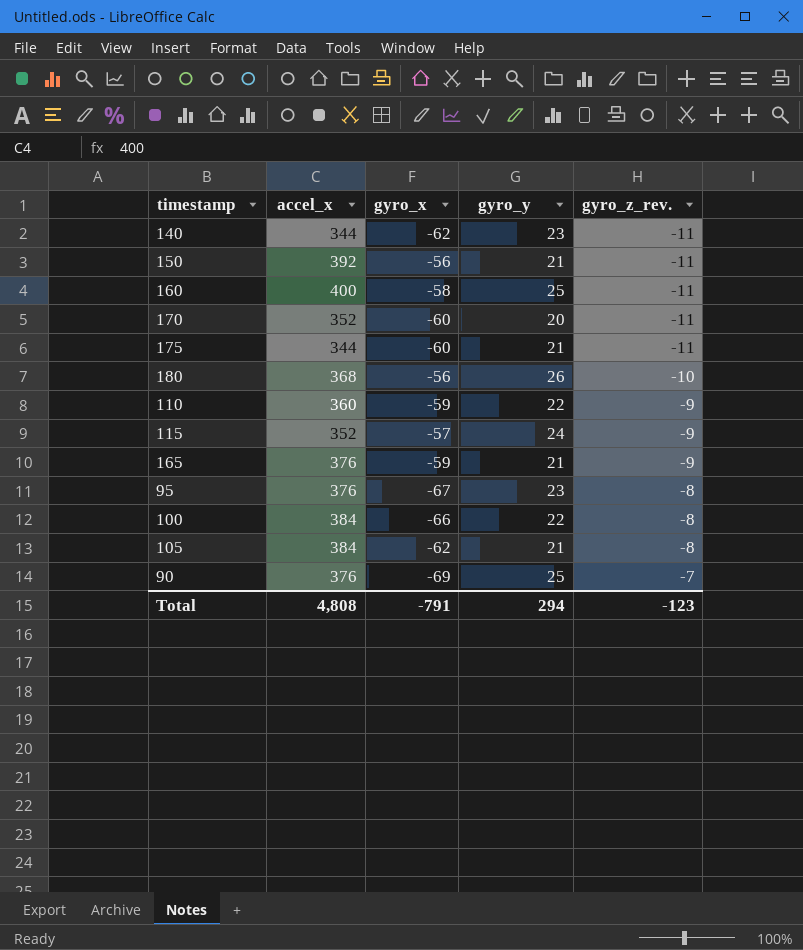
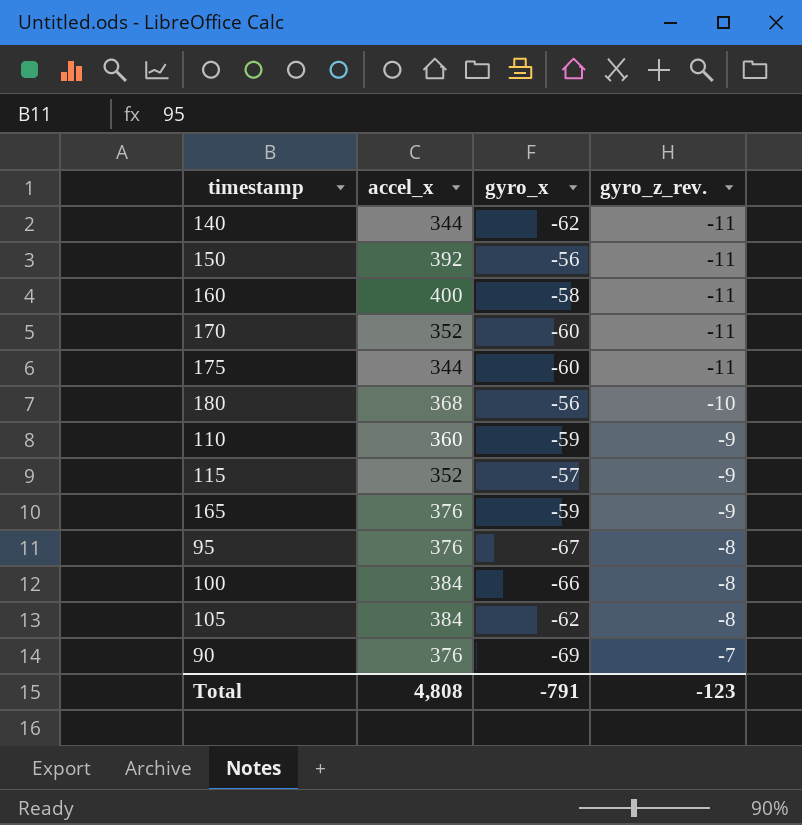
column gyro_y | position: 4 -> none

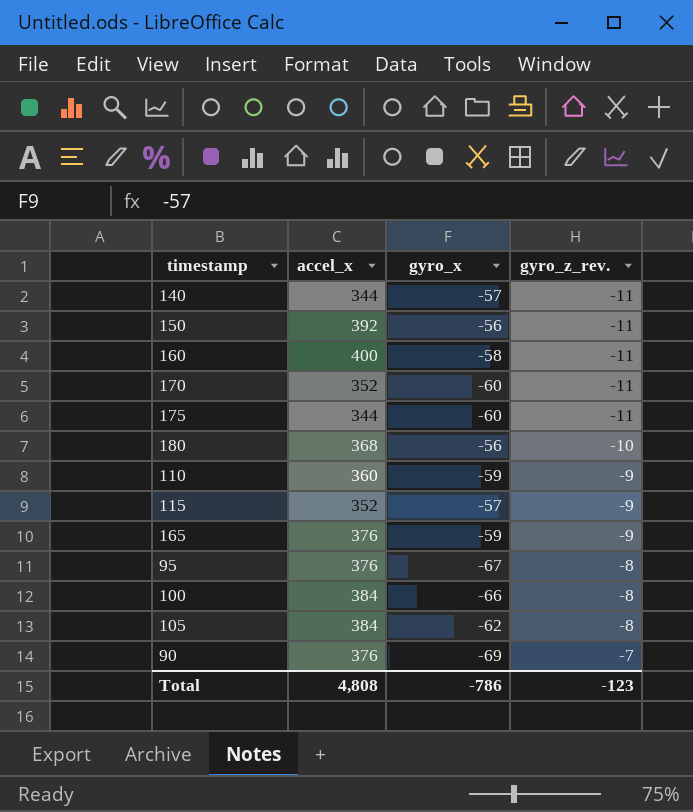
140 | gyro_x: -62 -> -57
Total | gyro_x: -791 -> -786

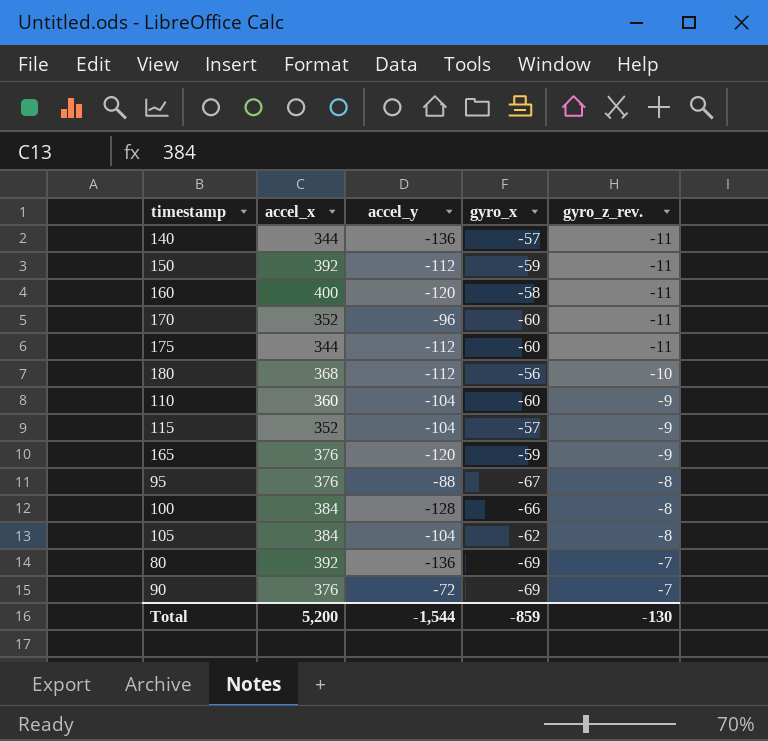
column accel_y | position: none -> 3
150 | gyro_x: -56 -> -59
110 | gyro_x: -59 -> -60
row 80: none -> 392 | -136 | -69 | -7
Total | accel_x: 4,808 -> 5,200
Total | gyro_x: -786 -> -859
Total | gyro_z_rev.: -123 -> -130

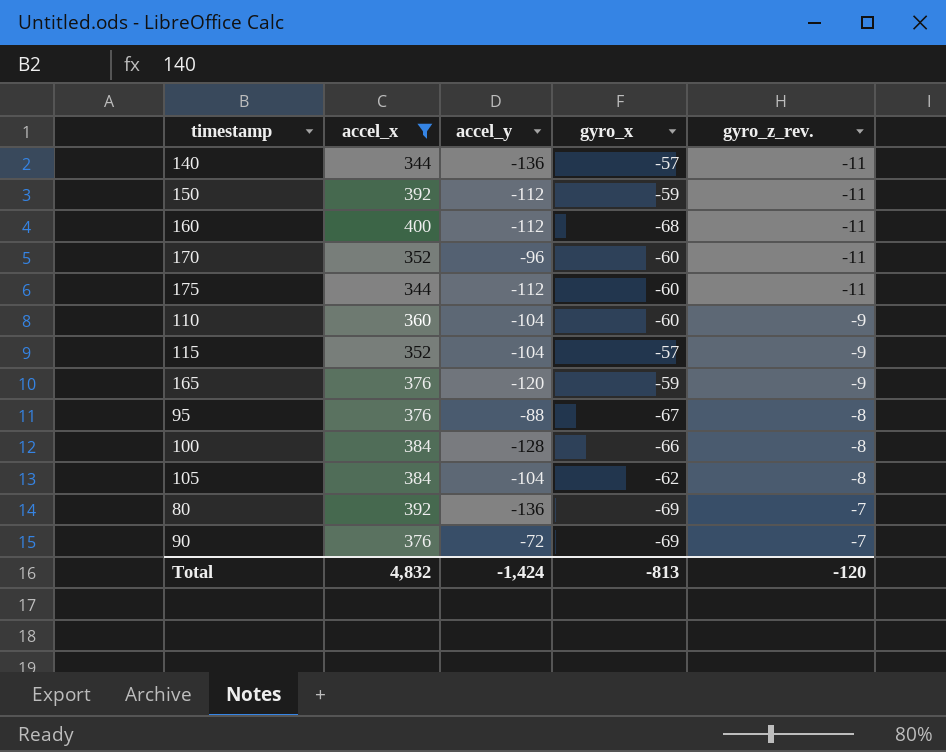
filter: none -> accel_x != 368
160 | accel_y: -120 -> -112
160 | gyro_x: -58 -> -68
Total | accel_x: 5,200 -> 4,832
Total | accel_y: -1,544 -> -1,424
Total | gyro_x: -859 -> -813
Total | gyro_z_rev.: -130 -> -120

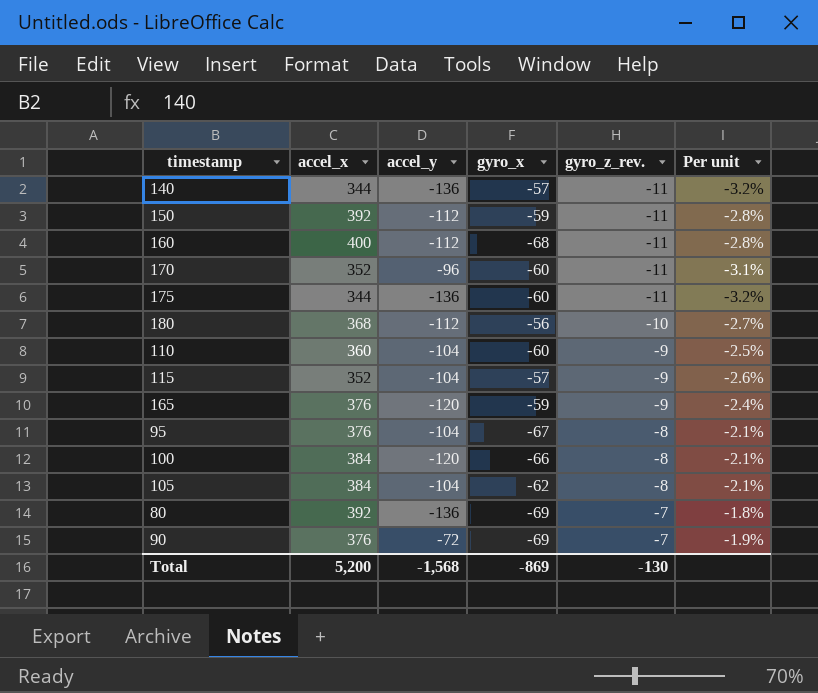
filter: accel_x != 368 -> none
column Per unit | formula: none -> [gyro_z_rev.] / [accel_x]
175 | accel_y: -112 -> -136
95 | accel_y: -88 -> -104
100 | accel_y: -128 -> -120
Total | accel_x: 4,832 -> 5,200
Total | accel_y: -1,424 -> -1,568
Total | gyro_x: -813 -> -869
Total | gyro_z_rev.: -120 -> -130

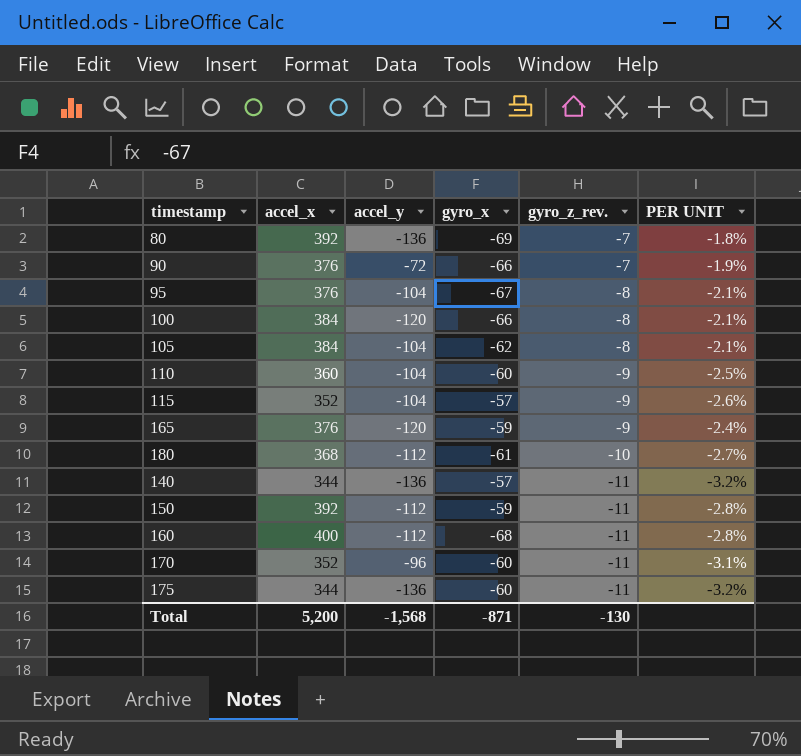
row order: gyro_z_rev. ascending -> gyro_z_rev. descending
column name: Per unit -> PER UNIT
90 | gyro_x: -69 -> -66
180 | gyro_x: -56 -> -61
Total | gyro_x: -869 -> -871

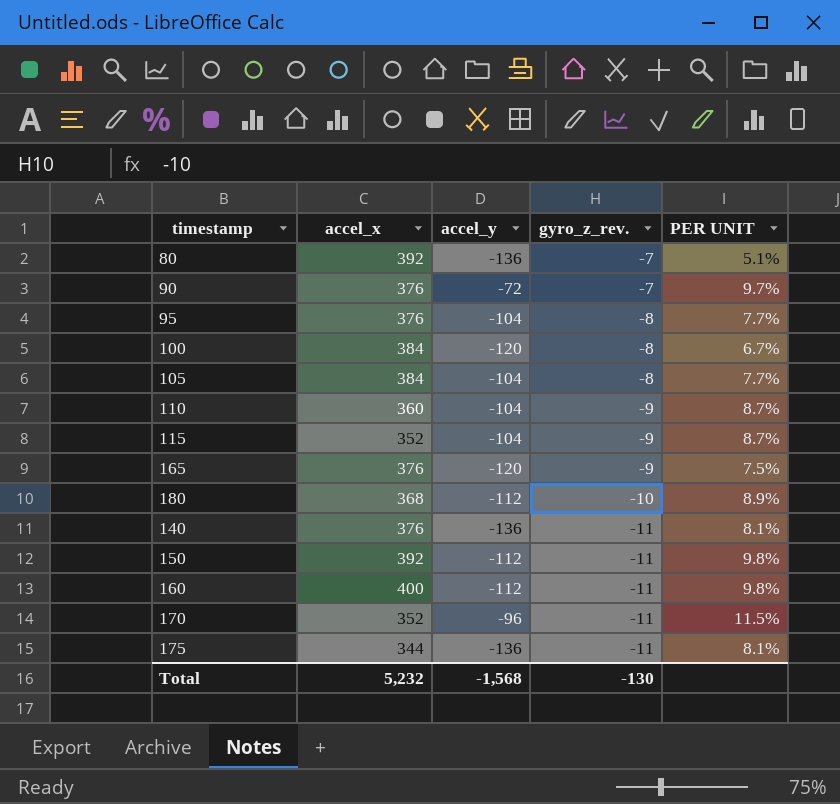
column gyro_x | position: 4 -> none
column PER UNIT | formula: [gyro_z_rev.] / [accel_x] -> [gyro_z_rev.] / [accel_y]
140 | accel_x: 344 -> 376
Total | accel_x: 5,200 -> 5,232

